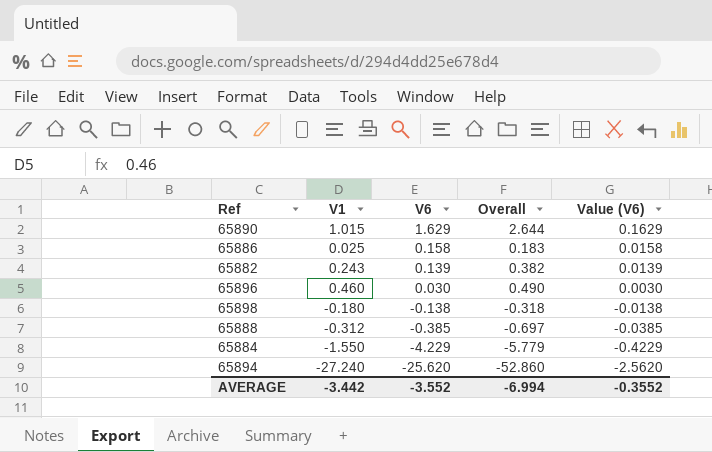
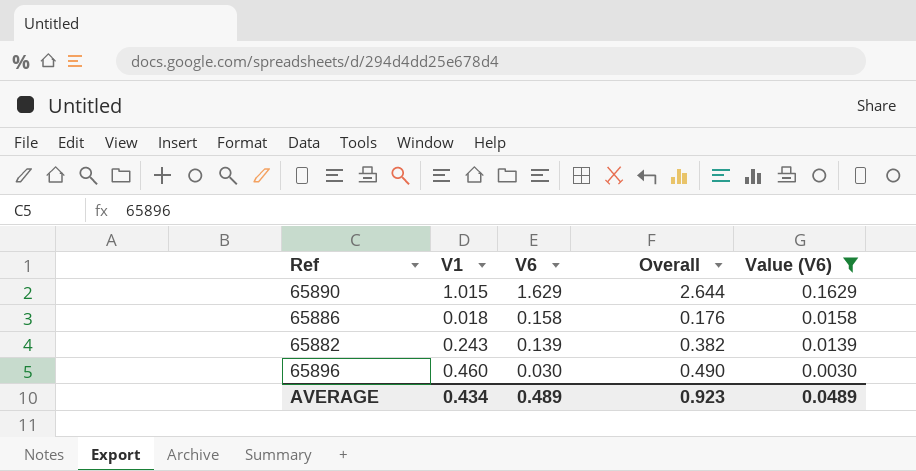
filter: none -> Value (V6) >= 0.0030
65886 | V1: 0.025 -> 0.018
65886 | Overall: 0.183 -> 0.176
AVERAGE | V1: -3.442 -> 0.434
AVERAGE | V6: -3.552 -> 0.489
AVERAGE | Overall: -6.994 -> 0.923
AVERAGE | Value (V6): -0.3552 -> 0.0489

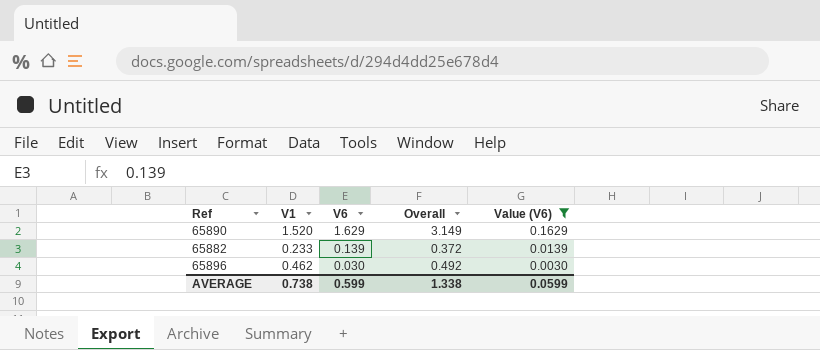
row 65886: 0.018 | 0.158 | 0.176 | 0.0158 -> none
65890 | V1: 1.015 -> 1.520
65890 | Overall: 2.644 -> 3.149
65882 | V1: 0.243 -> 0.233
65882 | Overall: 0.382 -> 0.372
65896 | V1: 0.460 -> 0.462
65896 | Overall: 0.490 -> 0.492
AVERAGE | V1: 0.434 -> 0.738
AVERAGE | V6: 0.489 -> 0.599
AVERAGE | Overall: 0.923 -> 1.338
AVERAGE | Value (V6): 0.0489 -> 0.0599

